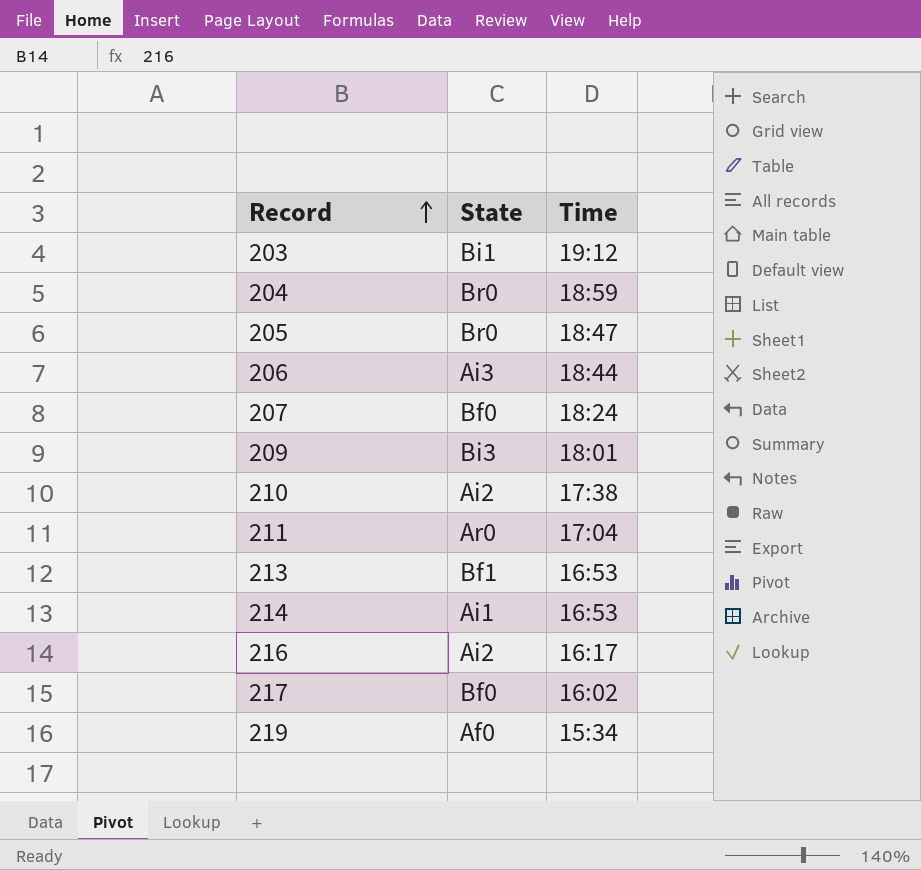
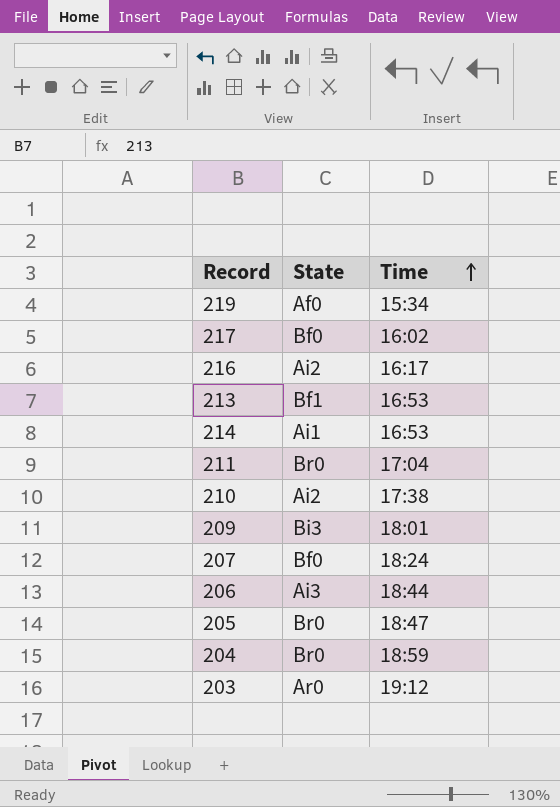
row order: Record ascending -> Time ascending
211 | State: Ar0 -> Br0
203 | State: Bi1 -> Ar0

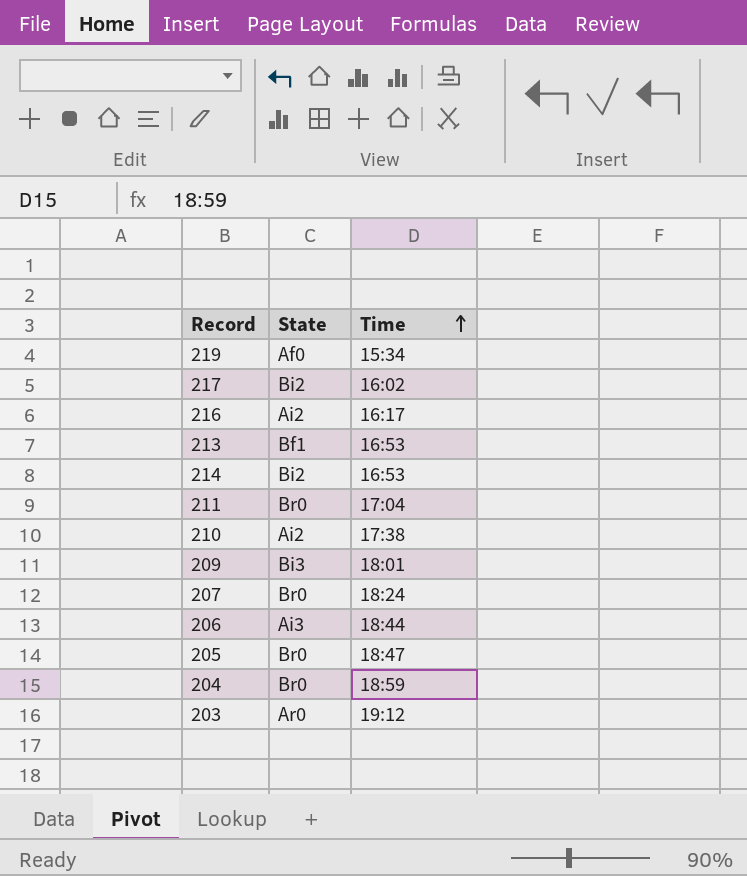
217 | State: Bf0 -> Bi2
214 | State: Ai1 -> Bi2
207 | State: Bf0 -> Br0

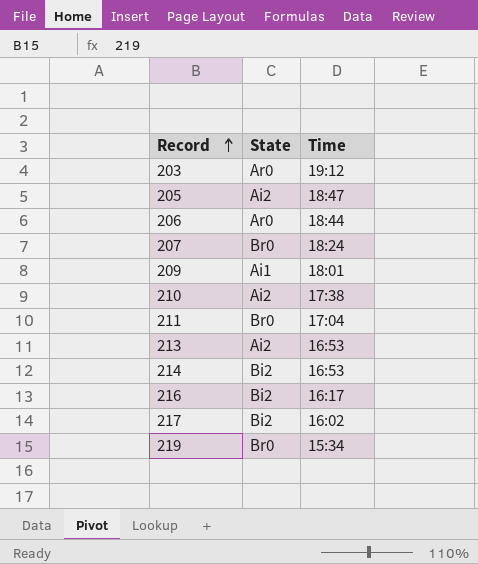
row order: Time ascending -> Record ascending
row 204: Br0 | 18:59 -> none
205 | State: Br0 -> Ai2
206 | State: Ai3 -> Ar0
209 | State: Bi3 -> Ai1
213 | State: Bf1 -> Ai2
216 | State: Ai2 -> Bi2
219 | State: Af0 -> Br0

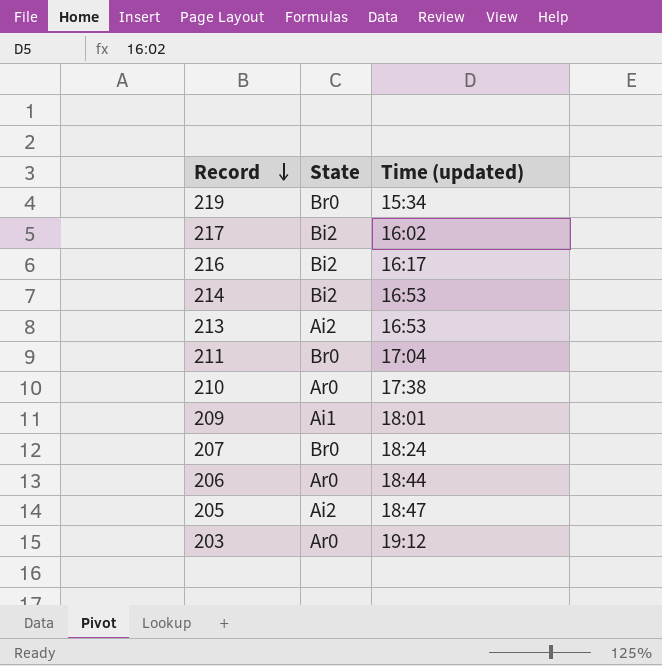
row order: Record ascending -> Record descending
column name: Time -> Time (updated)
210 | State: Ai2 -> Ar0

